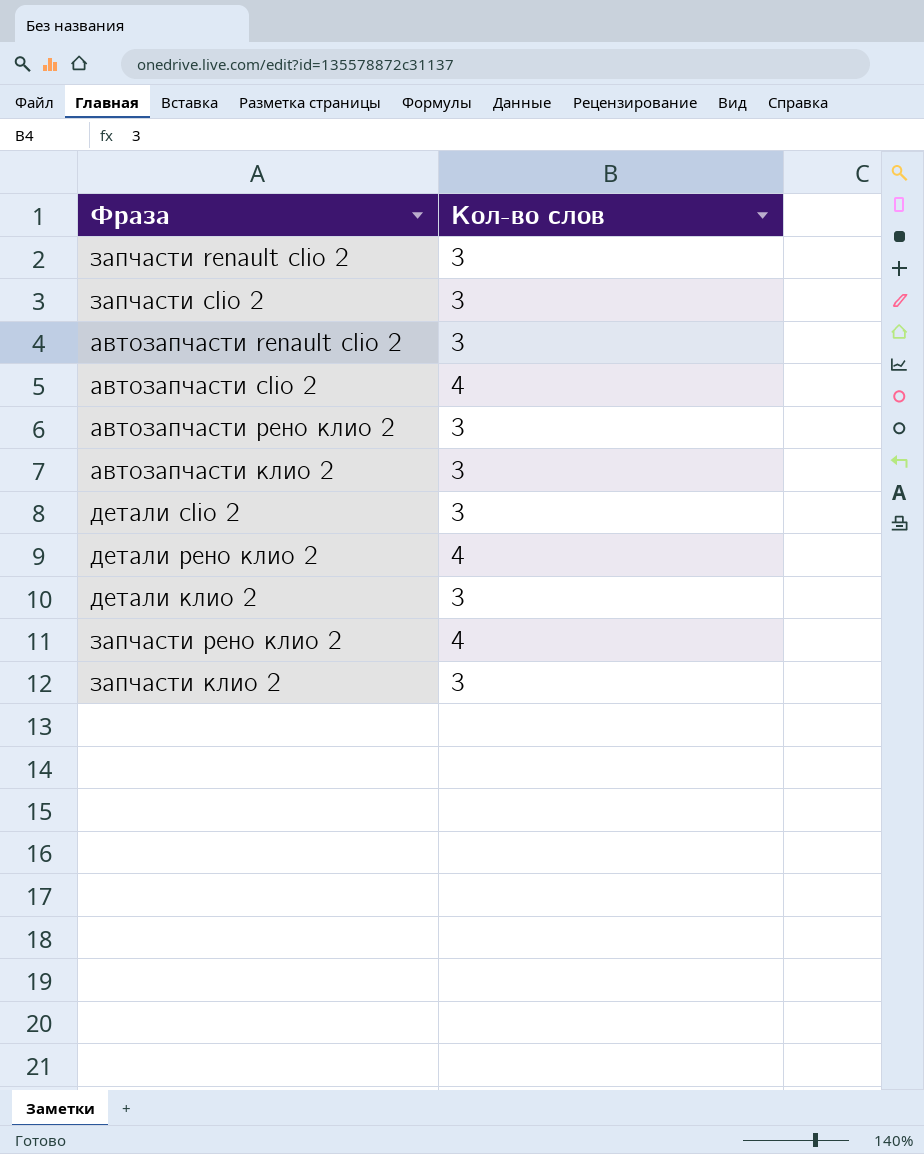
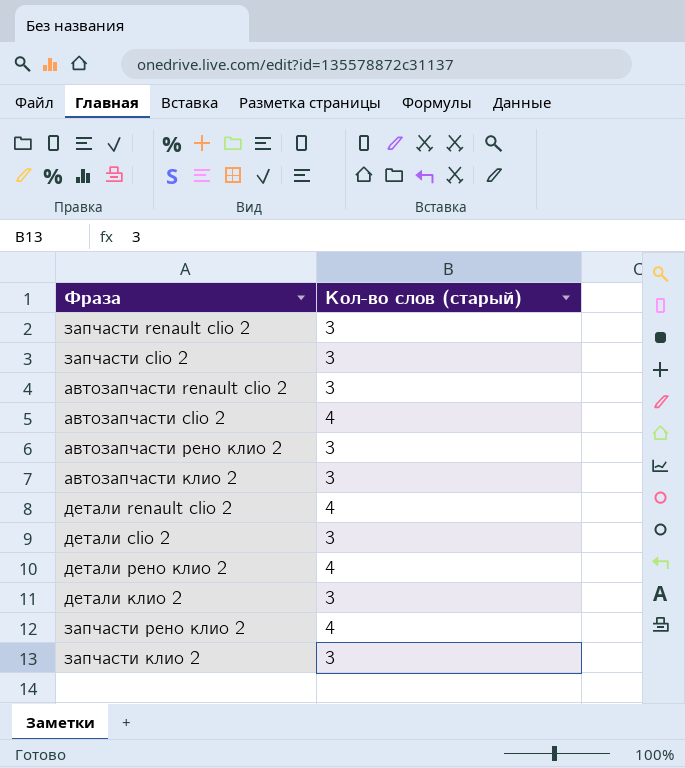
column name: Кол-во слов -> Кол-во слов (старый)
row детали renault clio 2: none -> 4

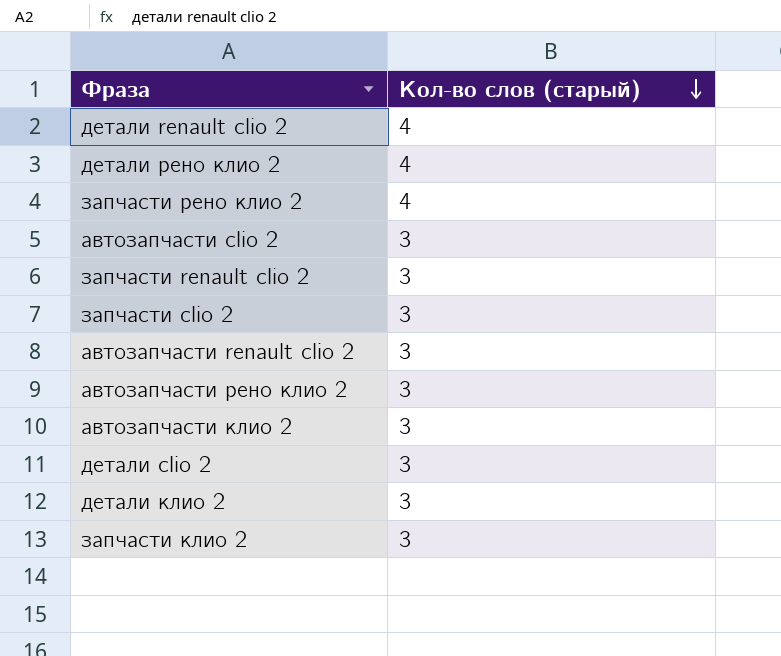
row order: none -> Кол-во слов (старый) descending
автозапчасти clio 2 | Кол-во слов (старый): 4 -> 3

